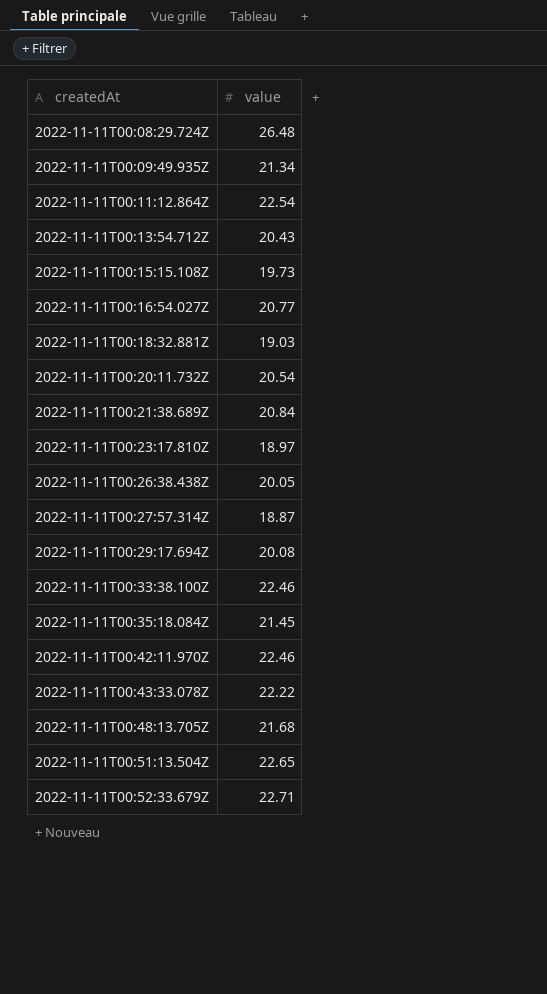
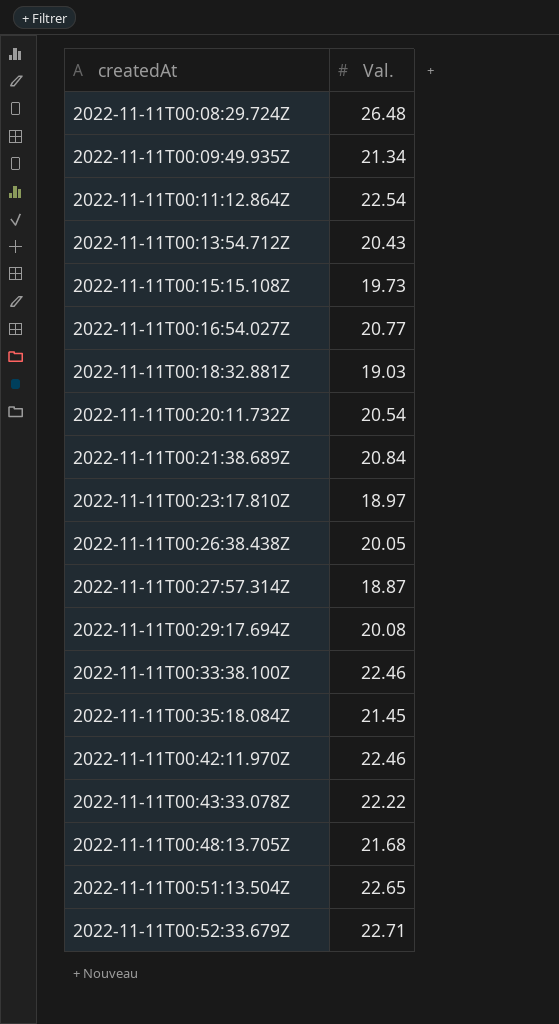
column name: value -> Val.

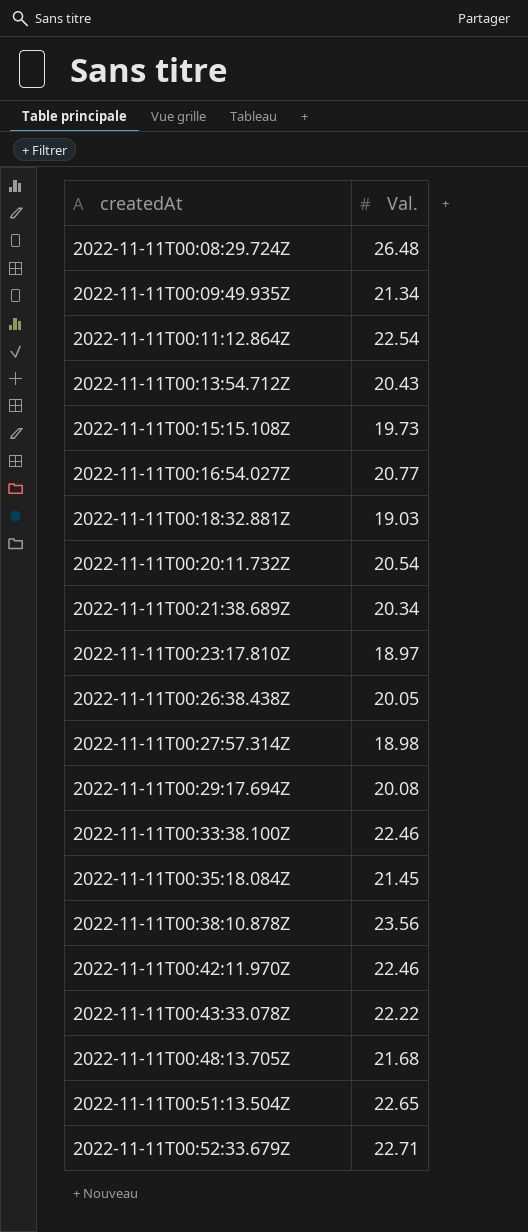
2022-11-11T00:21:38.689Z | Val.: 20.84 -> 20.34
2022-11-11T00:27:57.314Z | Val.: 18.87 -> 18.98
row 2022-11-11T00:38:10.878Z: none -> 23.56

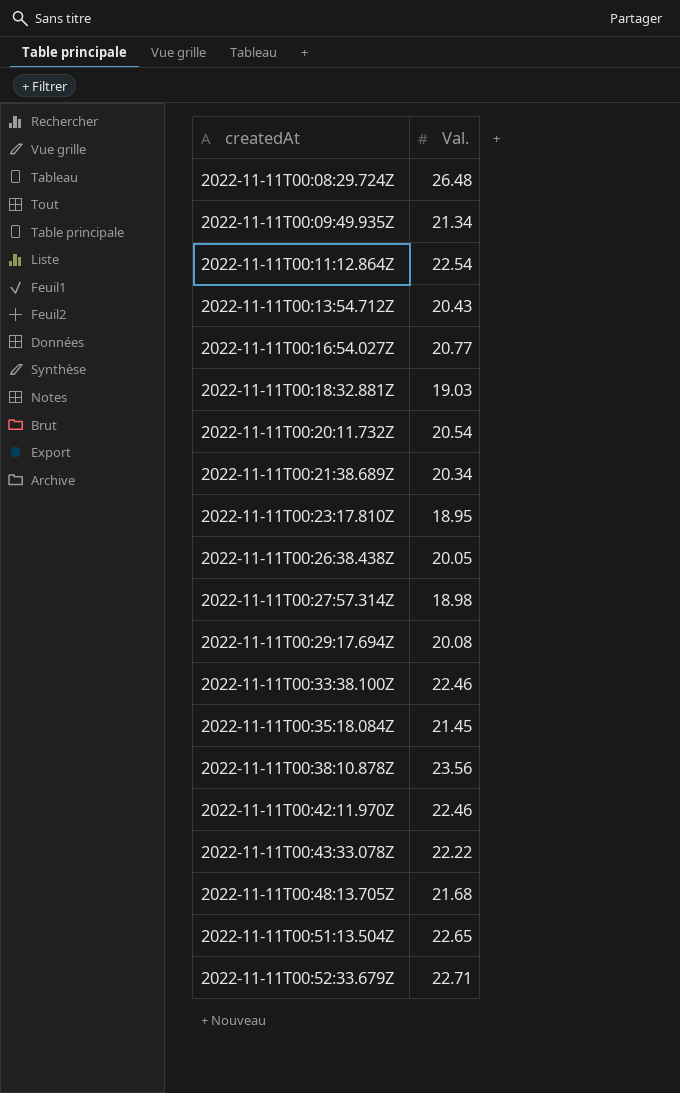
row 2022-11-11T00:15:15.108Z: 19.73 -> none
2022-11-11T00:23:17.810Z | Val.: 18.97 -> 18.95

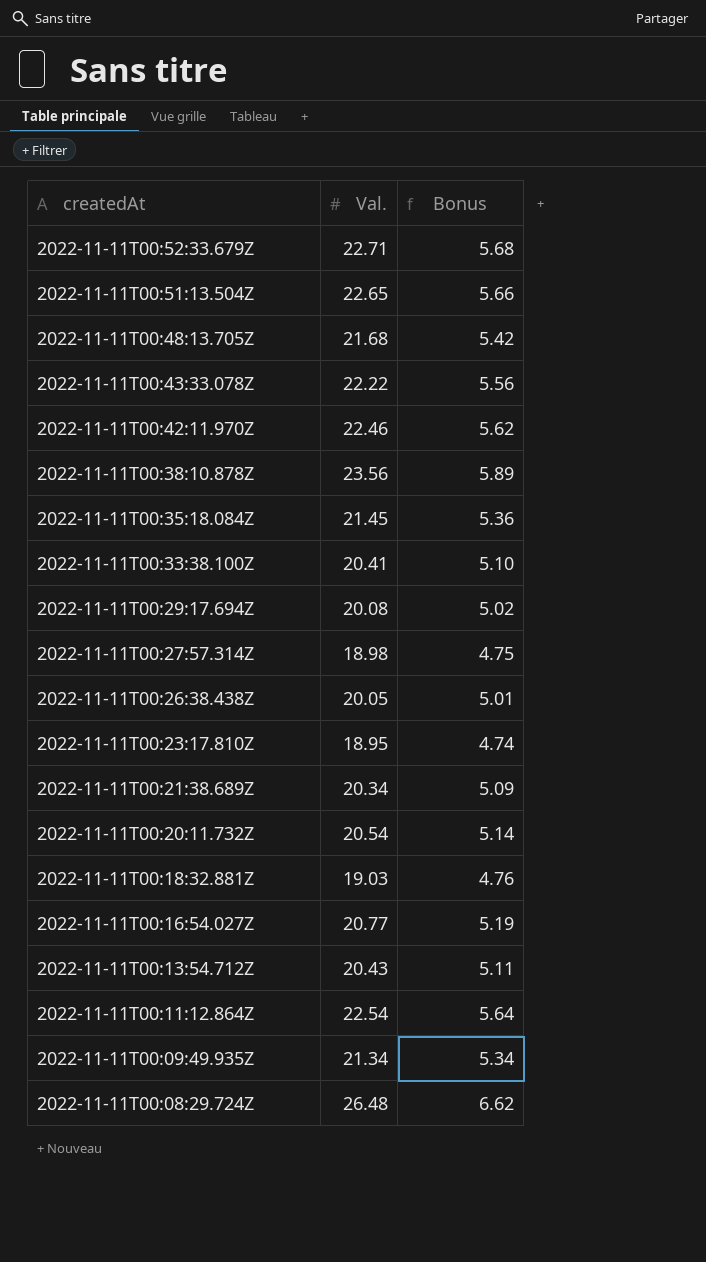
row order: createdAt ascending -> createdAt descending
column Bonus | formula: none -> [Val.] * 0.25
2022-11-11T00:33:38.100Z | Val.: 22.46 -> 20.41

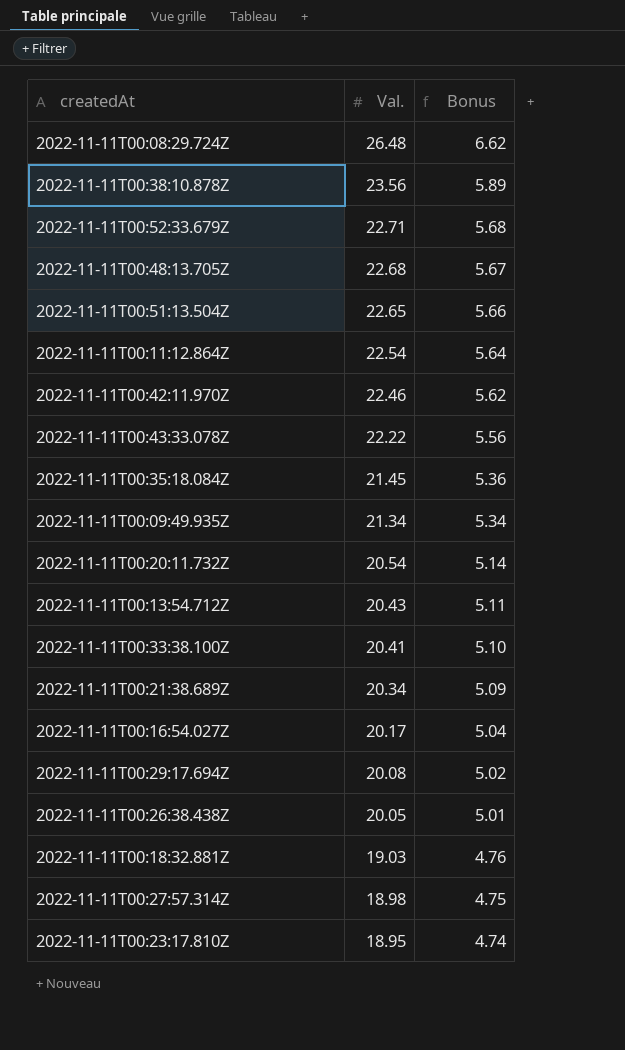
row order: createdAt descending -> Val. descending
2022-11-11T00:48:13.705Z | Val.: 21.68 -> 22.68
2022-11-11T00:48:13.705Z | Bonus: 5.42 -> 5.67
2022-11-11T00:16:54.027Z | Val.: 20.77 -> 20.17
2022-11-11T00:16:54.027Z | Bonus: 5.19 -> 5.04

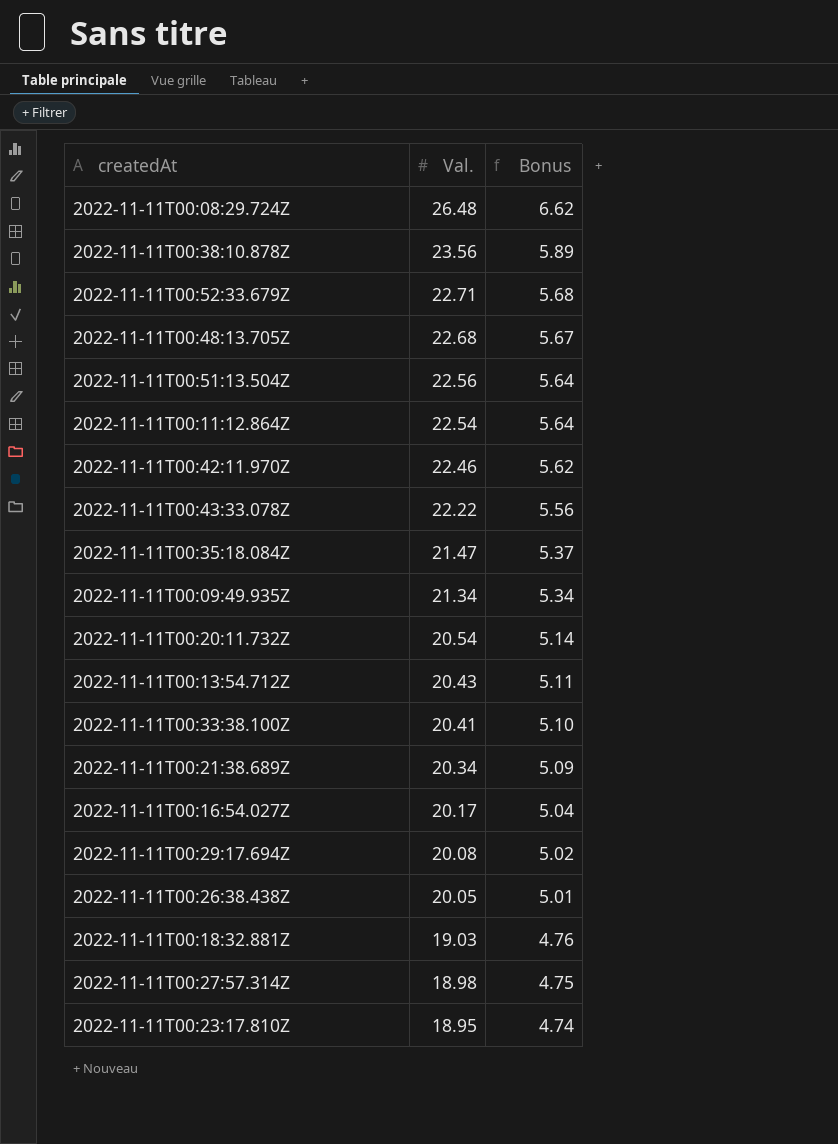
2022-11-11T00:51:13.504Z | Val.: 22.65 -> 22.56
2022-11-11T00:51:13.504Z | Bonus: 5.66 -> 5.64
2022-11-11T00:35:18.084Z | Val.: 21.45 -> 21.47
2022-11-11T00:35:18.084Z | Bonus: 5.36 -> 5.37

